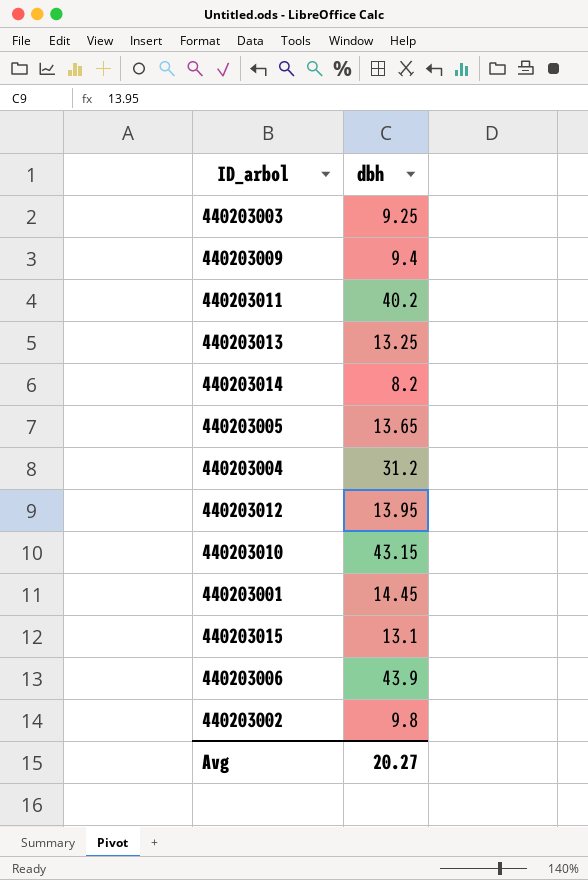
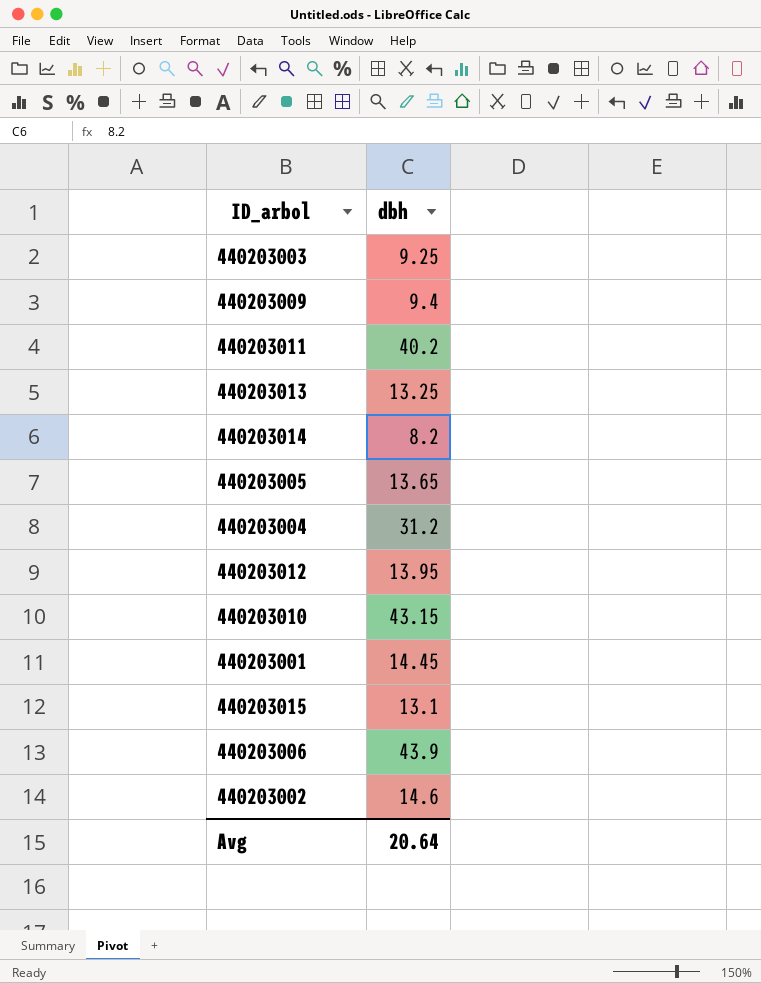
440203002 | dbh: 9.8 -> 14.6
Avg | dbh: 20.27 -> 20.64

